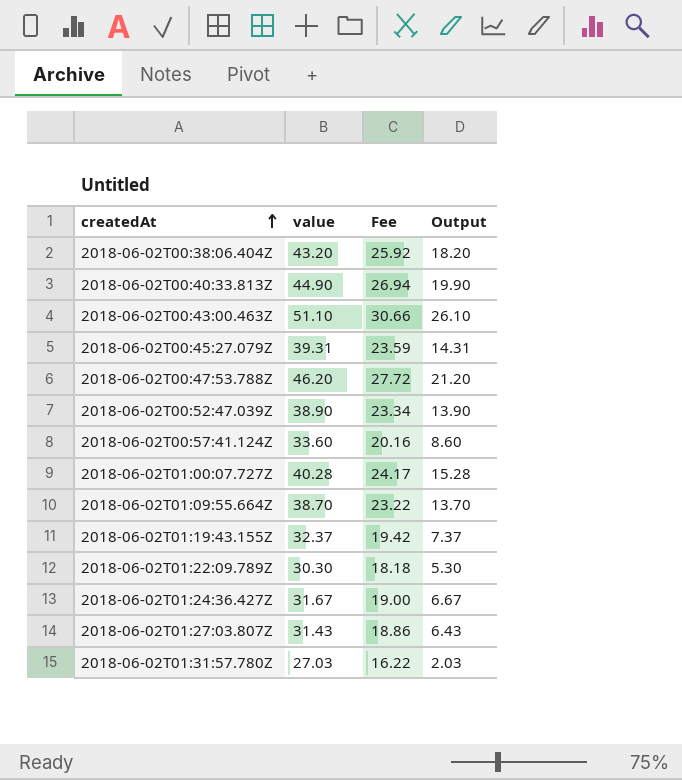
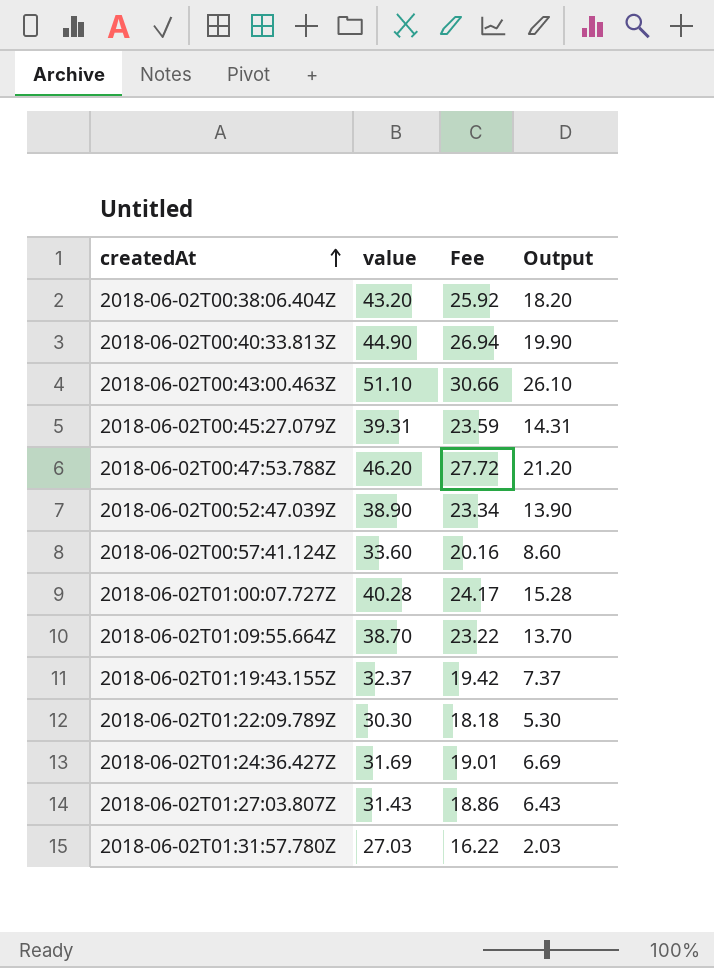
2018-06-02T01:24:36.427Z | value: 31.67 -> 31.69
2018-06-02T01:24:36.427Z | Fee: 19.00 -> 19.01
2018-06-02T01:24:36.427Z | Output: 6.67 -> 6.69

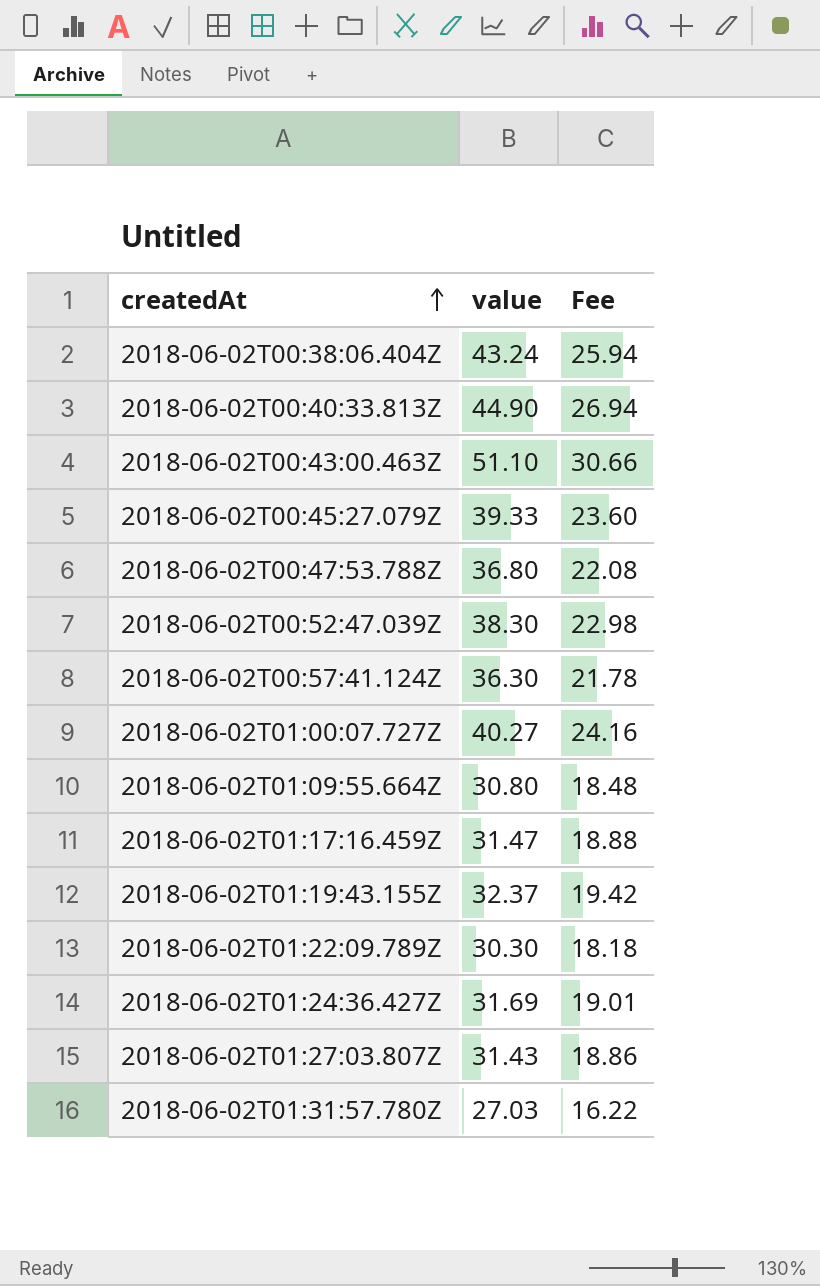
column Output | formula: [value] - 25 -> none
2018-06-02T00:38:06.404Z | value: 43.20 -> 43.24
2018-06-02T00:38:06.404Z | Fee: 25.92 -> 25.94
2018-06-02T00:45:27.079Z | value: 39.31 -> 39.33
2018-06-02T00:45:27.079Z | Fee: 23.59 -> 23.60
2018-06-02T00:47:53.788Z | value: 46.20 -> 36.80
2018-06-02T00:47:53.788Z | Fee: 27.72 -> 22.08
2018-06-02T00:52:47.039Z | value: 38.90 -> 38.30
2018-06-02T00:52:47.039Z | Fee: 23.34 -> 22.98
2018-06-02T00:57:41.124Z | value: 33.60 -> 36.30
2018-06-02T00:57:41.124Z | Fee: 20.16 -> 21.78
2018-06-02T01:00:07.727Z | value: 40.28 -> 40.27
2018-06-02T01:00:07.727Z | Fee: 24.17 -> 24.16
2018-06-02T01:09:55.664Z | value: 38.70 -> 30.80
2018-06-02T01:09:55.664Z | Fee: 23.22 -> 18.48
row 2018-06-02T01:17:16.459Z: none -> 31.47 | 18.88

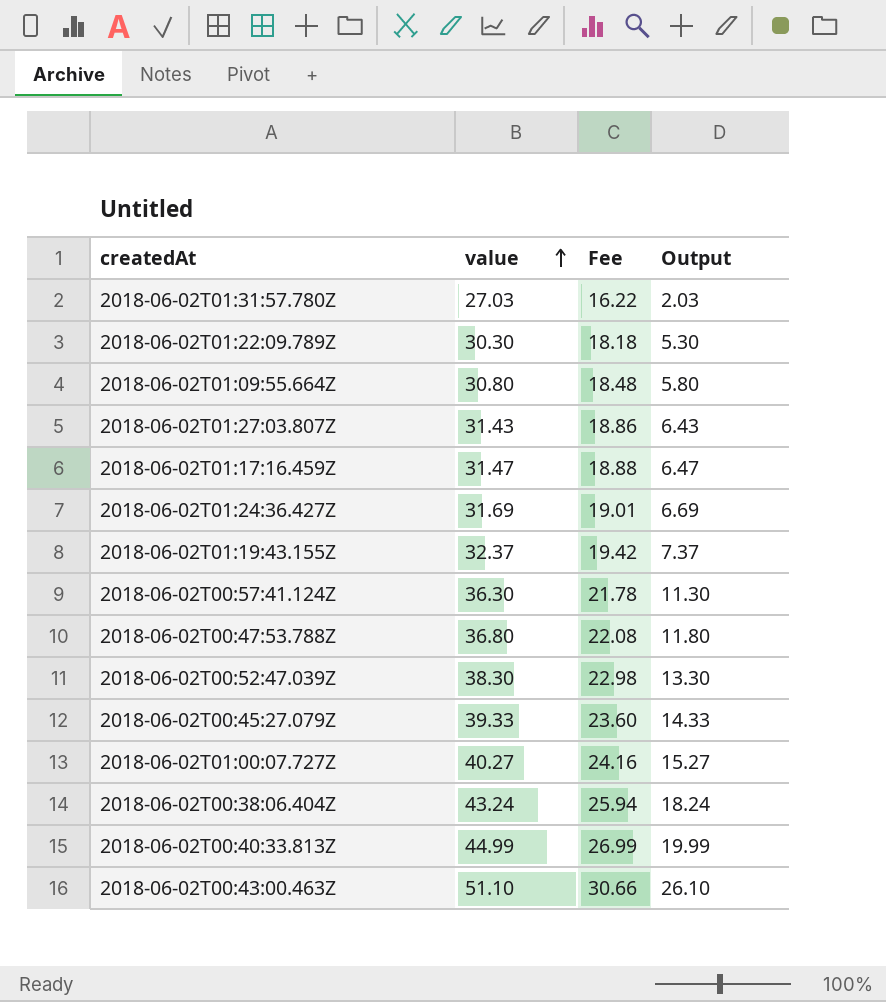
row order: createdAt ascending -> value ascending
column Output | formula: none -> [value] - 25
2018-06-02T00:40:33.813Z | value: 44.90 -> 44.99
2018-06-02T00:40:33.813Z | Fee: 26.94 -> 26.99

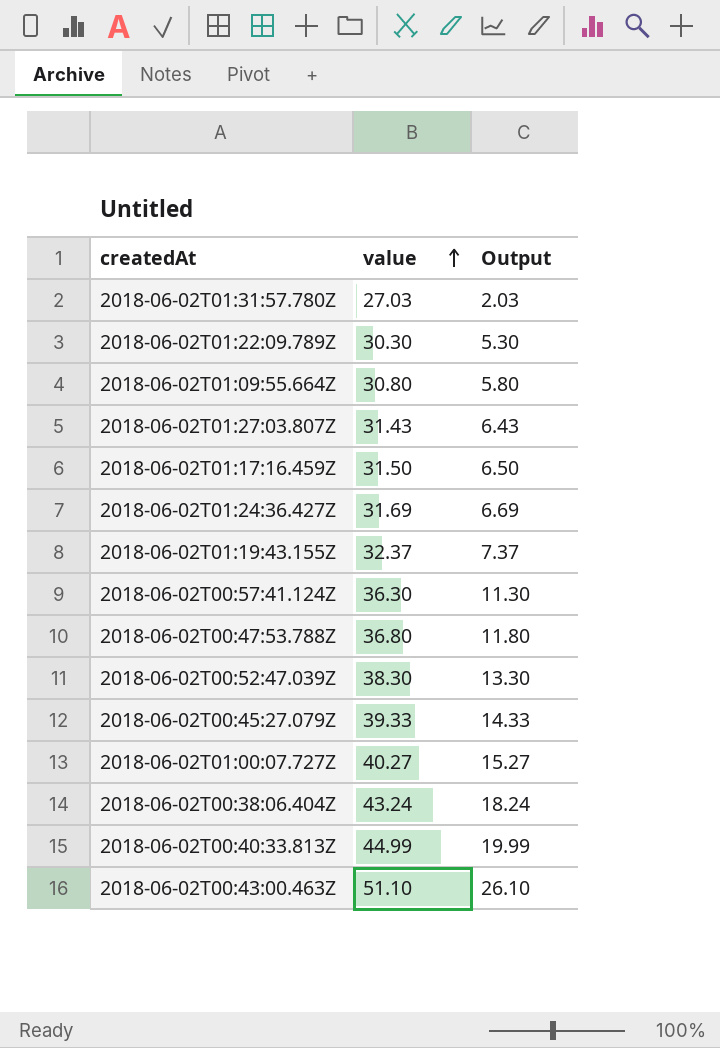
column Fee | formula: [value] * 0.6 -> none
2018-06-02T01:17:16.459Z | value: 31.47 -> 31.50
2018-06-02T01:17:16.459Z | Output: 6.47 -> 6.50

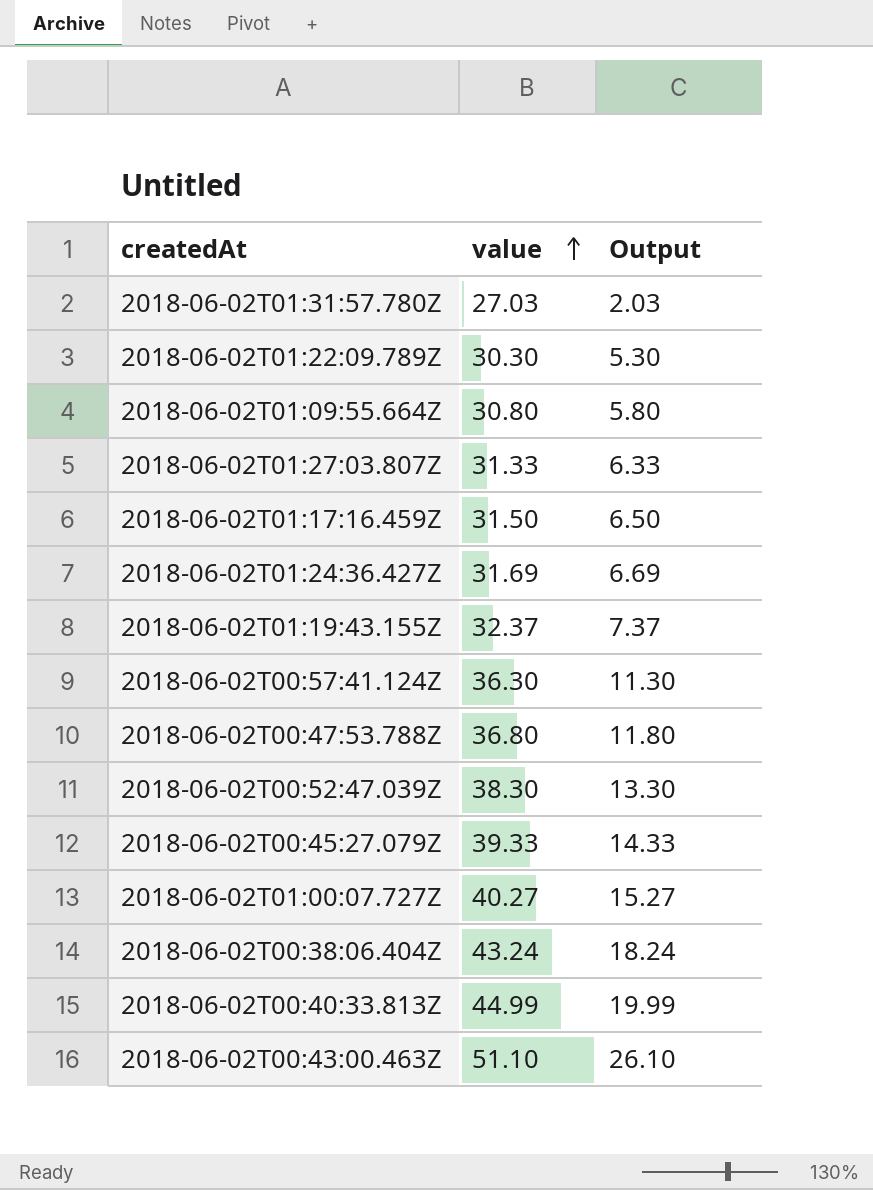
2018-06-02T01:27:03.807Z | value: 31.43 -> 31.33
2018-06-02T01:27:03.807Z | Output: 6.43 -> 6.33

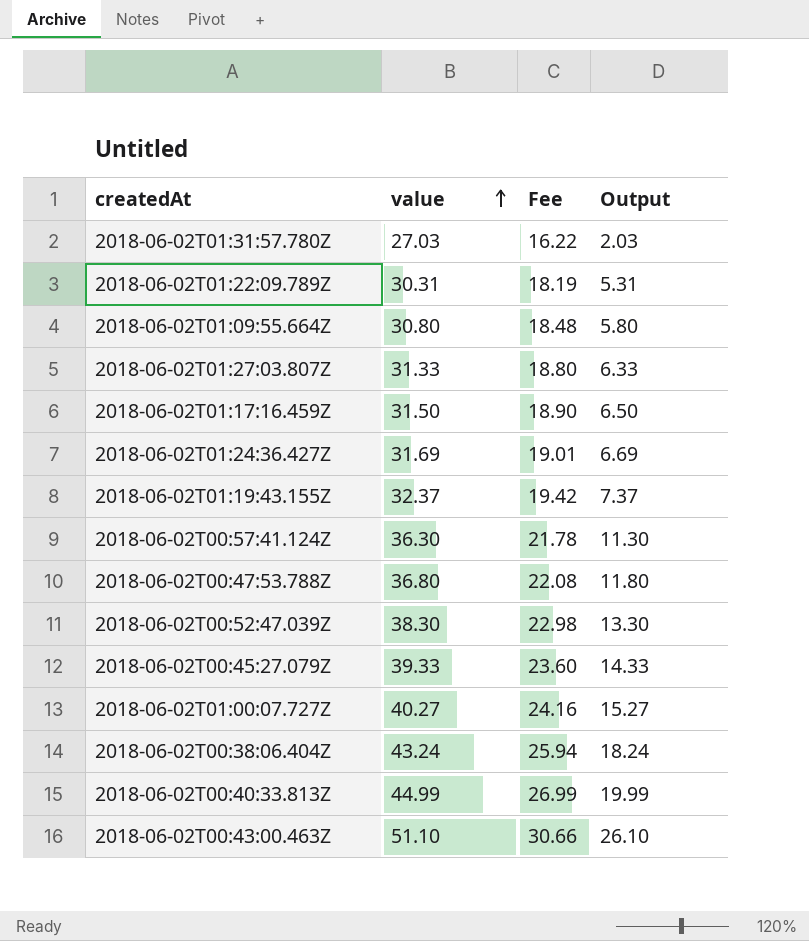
column Fee | formula: none -> [value] * 0.6
2018-06-02T01:22:09.789Z | value: 30.30 -> 30.31
2018-06-02T01:22:09.789Z | Output: 5.30 -> 5.31

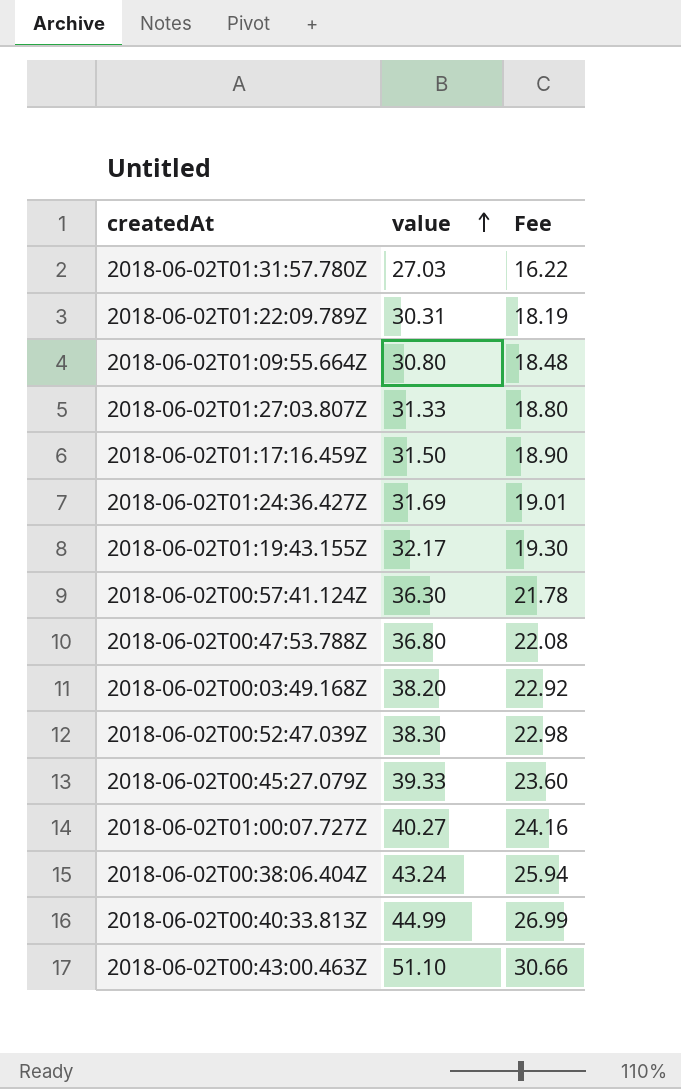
column Output | formula: [value] - 25 -> none
2018-06-02T01:19:43.155Z | value: 32.37 -> 32.17
2018-06-02T01:19:43.155Z | Fee: 19.42 -> 19.30
row 2018-06-02T00:03:49.168Z: none -> 38.20 | 22.92

